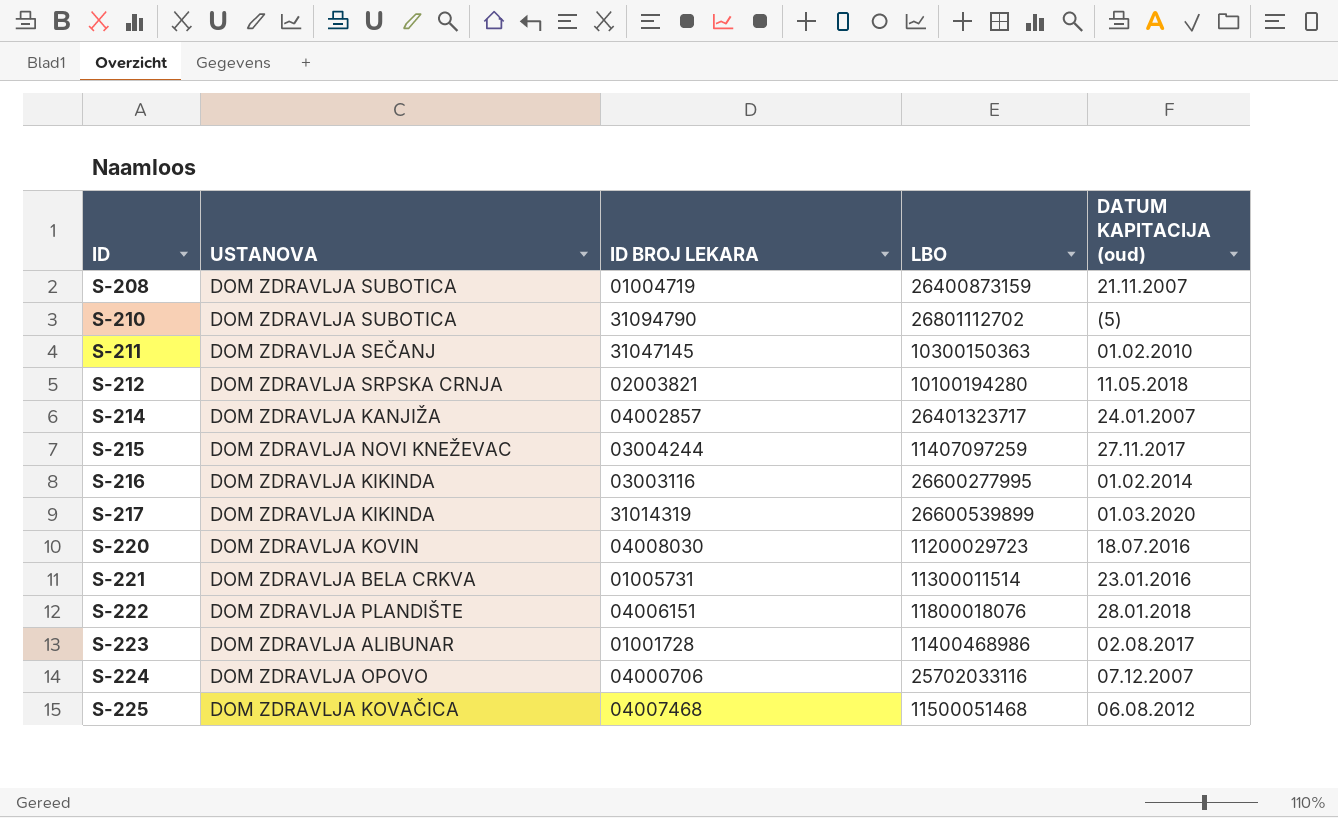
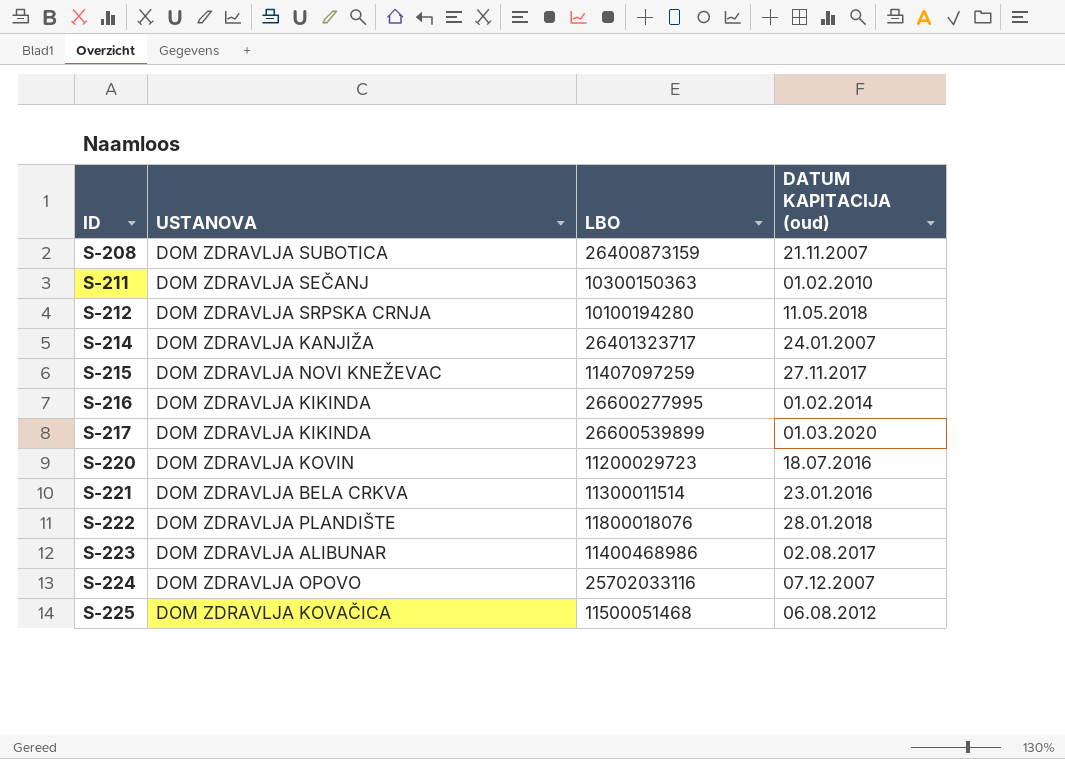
column ID BROJ LEKARA | position: 3 -> none
row S-210: DOM ZDRAVLJA SUBOTICA | 31094790 | 26801112702 | (5) -> none

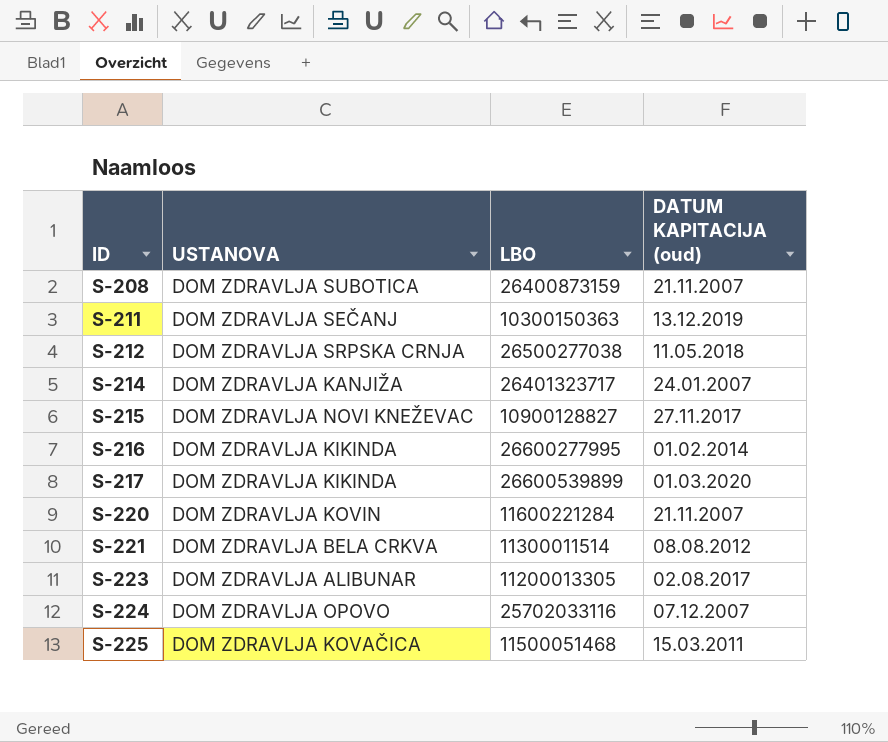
row S-222: DOM ZDRAVLJA PLANDIŠTE | 11800018076 | 28.01.2018 -> none
S-211 | DATUM KAPITACIJA (oud): 01.02.2010 -> 13.12.2019
S-212 | LBO: 10100194280 -> 26500277038
S-215 | LBO: 11407097259 -> 10900128827
S-220 | LBO: 11200029723 -> 11600221284
S-220 | DATUM KAPITACIJA (oud): 18.07.2016 -> 21.11.2007
S-221 | DATUM KAPITACIJA (oud): 23.01.2016 -> 08.08.2012
S-223 | LBO: 11400468986 -> 11200013305
S-225 | DATUM KAPITACIJA (oud): 06.08.2012 -> 15.03.2011

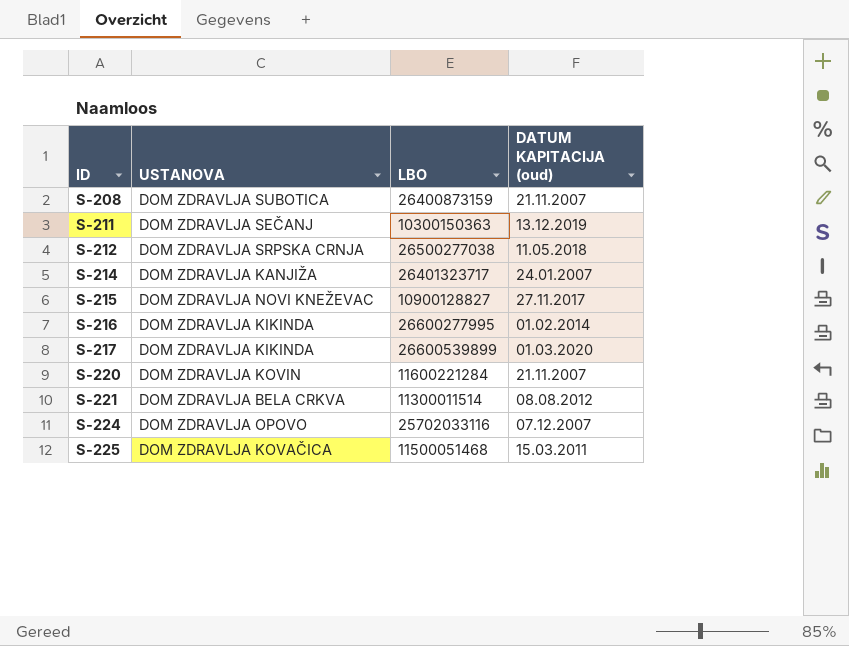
row S-223: DOM ZDRAVLJA ALIBUNAR | 11200013305 | 02.08.2017 -> none

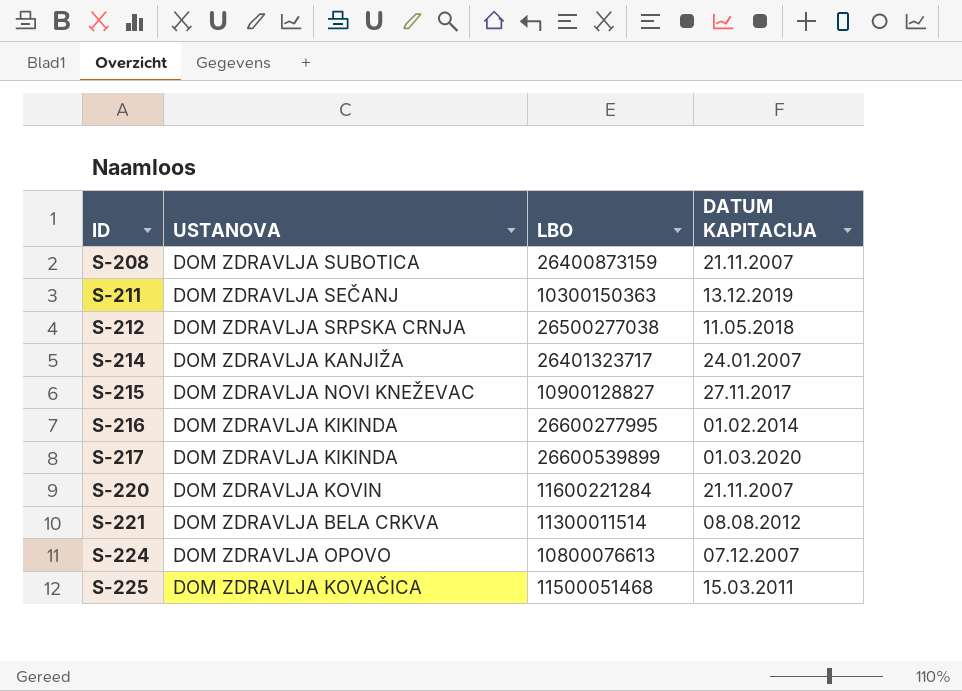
column name: DATUM KAPITACIJA (oud) -> DATUM KAPITACIJA
S-224 | LBO: 25702033116 -> 10800076613

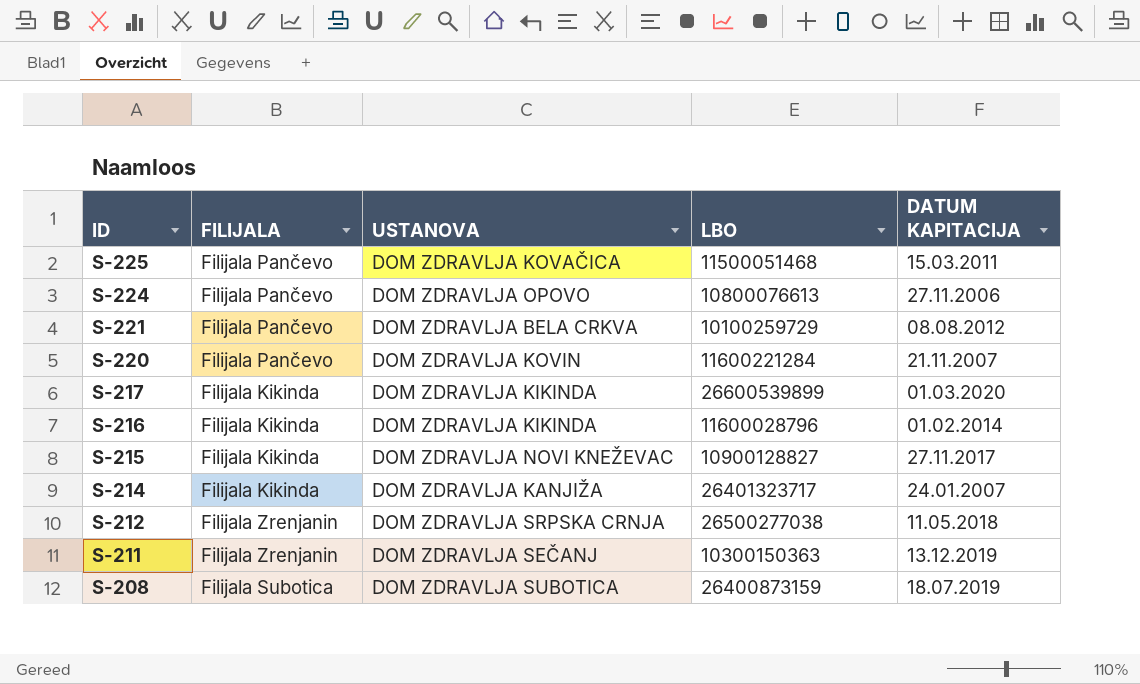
row order: ID ascending -> ID descending
column FILIJALA | position: none -> 2
S-224 | DATUM KAPITACIJA: 07.12.2007 -> 27.11.2006
S-221 | LBO: 11300011514 -> 10100259729
S-216 | LBO: 26600277995 -> 11600028796
S-208 | DATUM KAPITACIJA: 21.11.2007 -> 18.07.2019

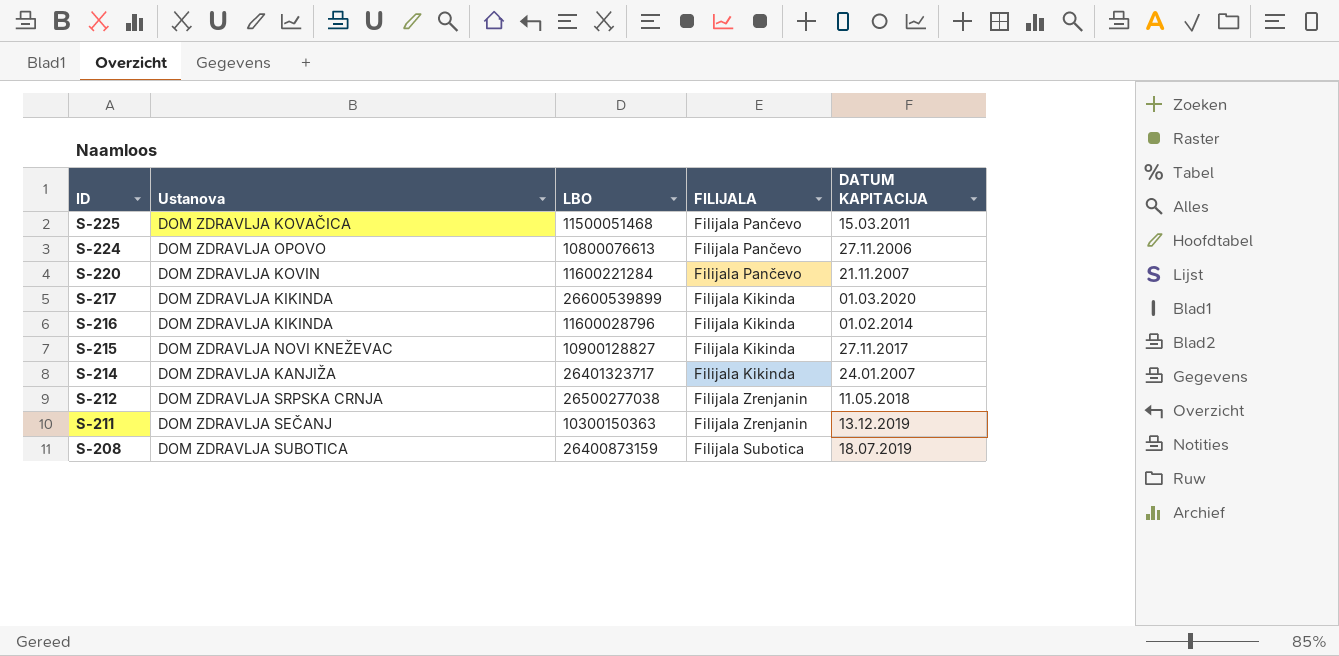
column name: USTANOVA -> Ustanova
column FILIJALA | position: 2 -> 4
row S-221: Filijala Pančevo | DOM ZDRAVLJA BELA CRKVA | 10100259729 | 08.08.2012 -> none

